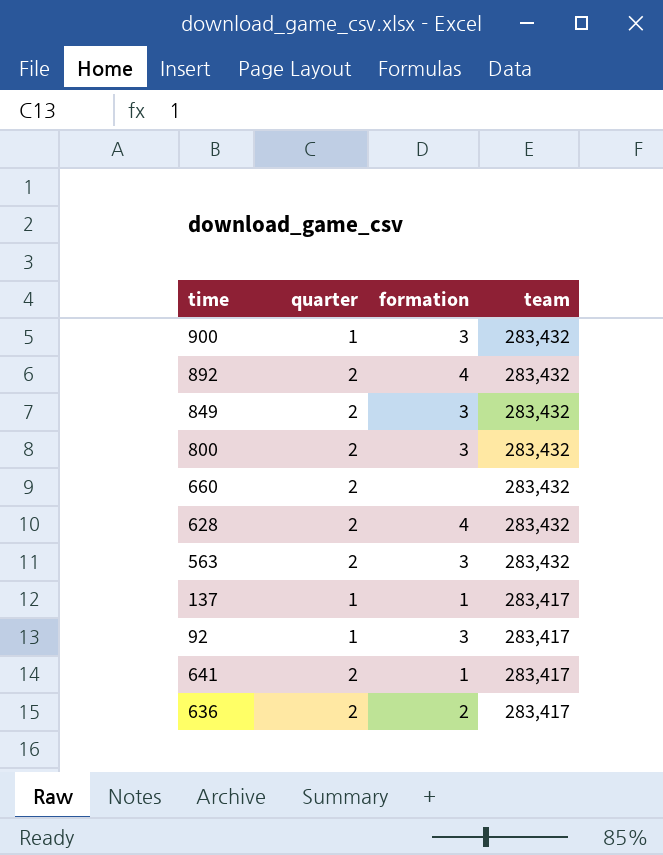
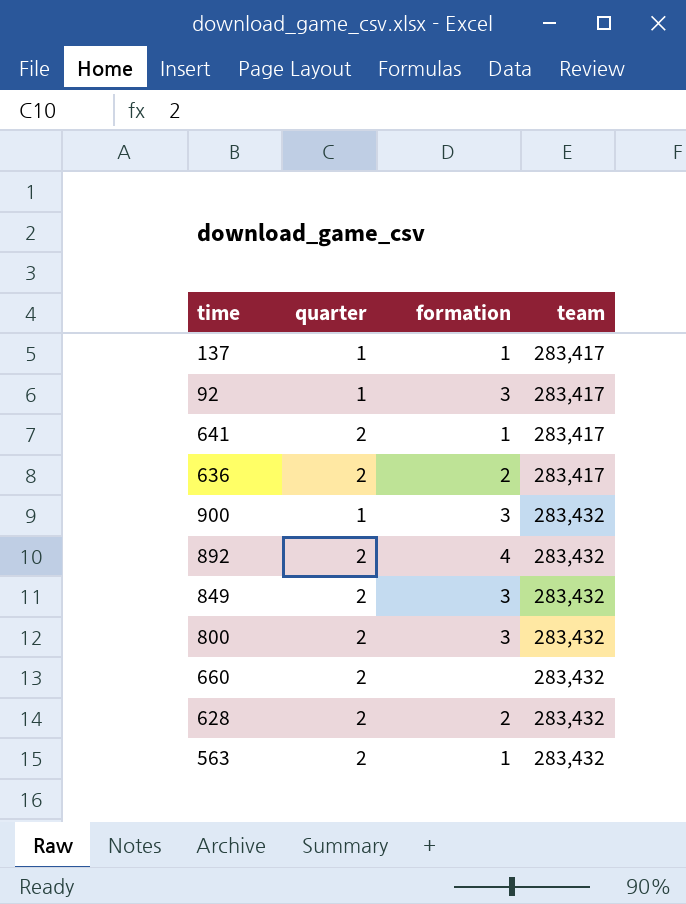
row order: team descending -> team ascending
628 | formation: 4 -> 2
563 | formation: 3 -> 1

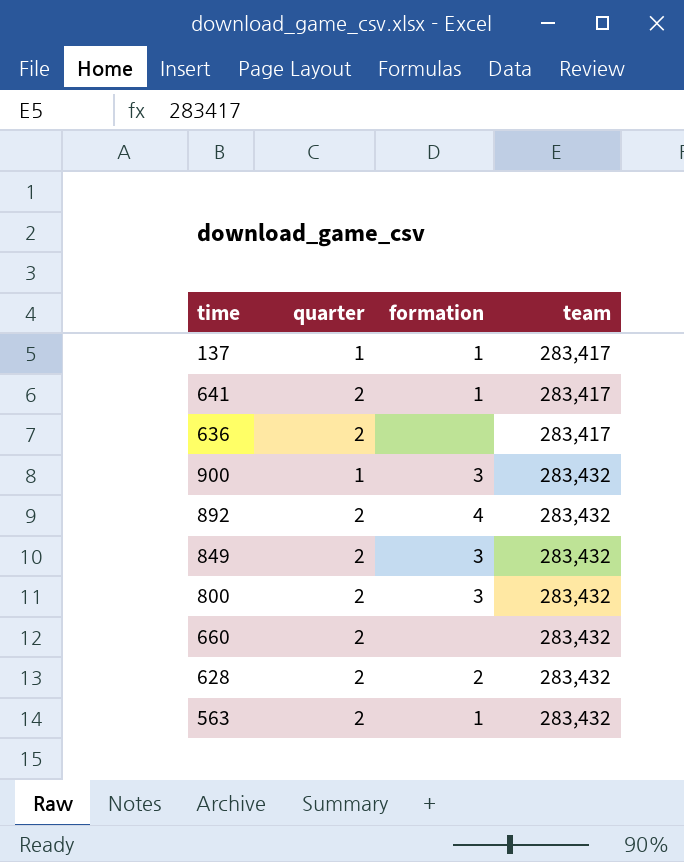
row 92: 1 | 3 | 283,417 -> none
636 | formation: 2 -> none

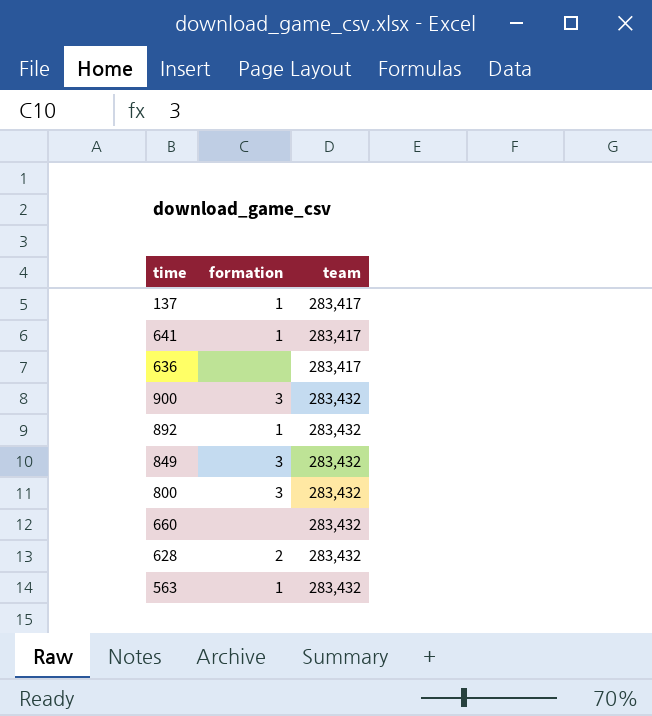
column quarter | position: 2 -> none
892 | formation: 4 -> 1

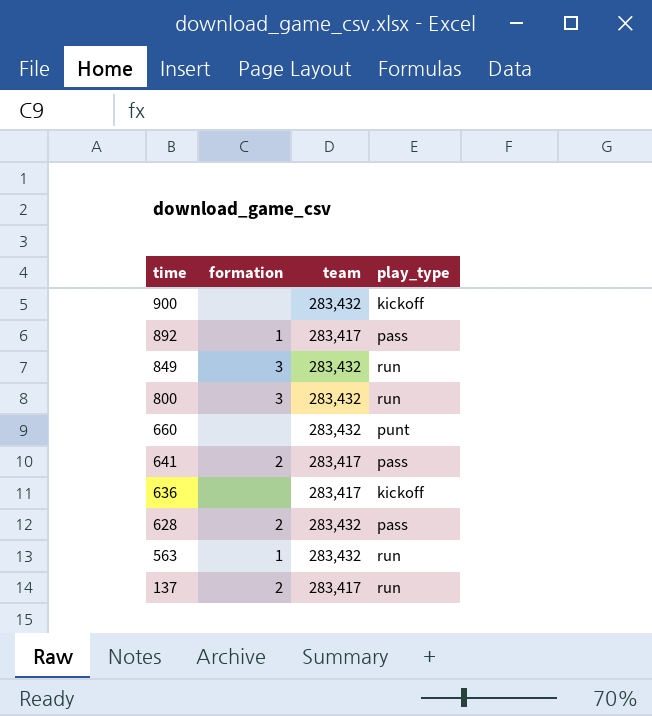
row order: team ascending -> time descending
column play_type | position: none -> 4
900 | formation: 3 -> none
892 | team: 283,432 -> 283,417
641 | formation: 1 -> 2
137 | formation: 1 -> 2

